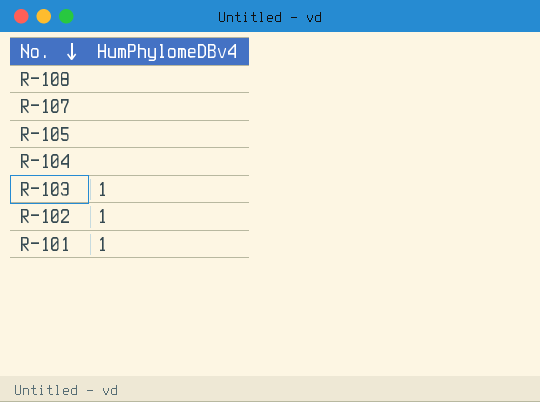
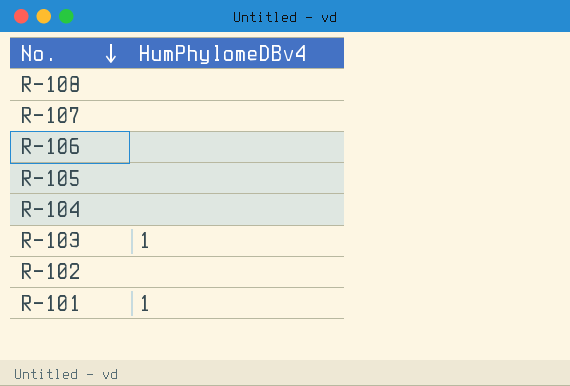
row R-106: none -> none
R-102 | HumPhylomeDBv4: 1 -> none

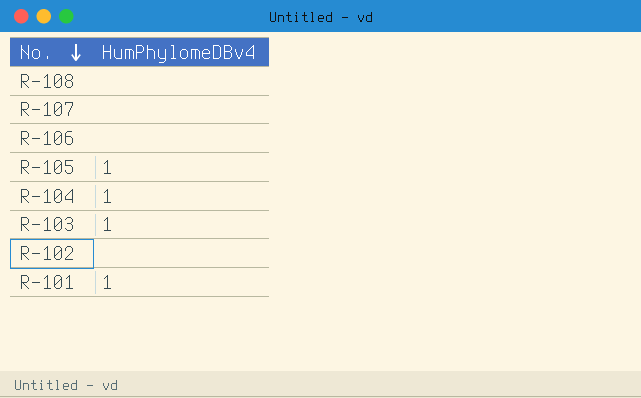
R-105 | HumPhylomeDBv4: none -> 1
R-104 | HumPhylomeDBv4: none -> 1

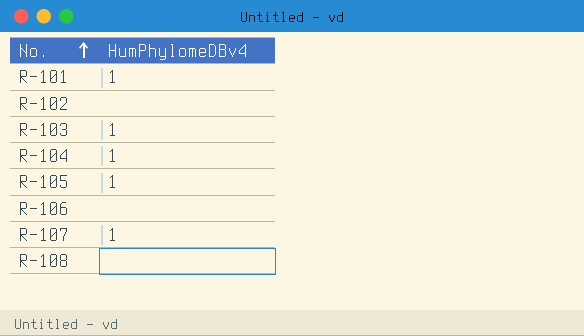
row order: No. descending -> No. ascending
R-107 | HumPhylomeDBv4: none -> 1

